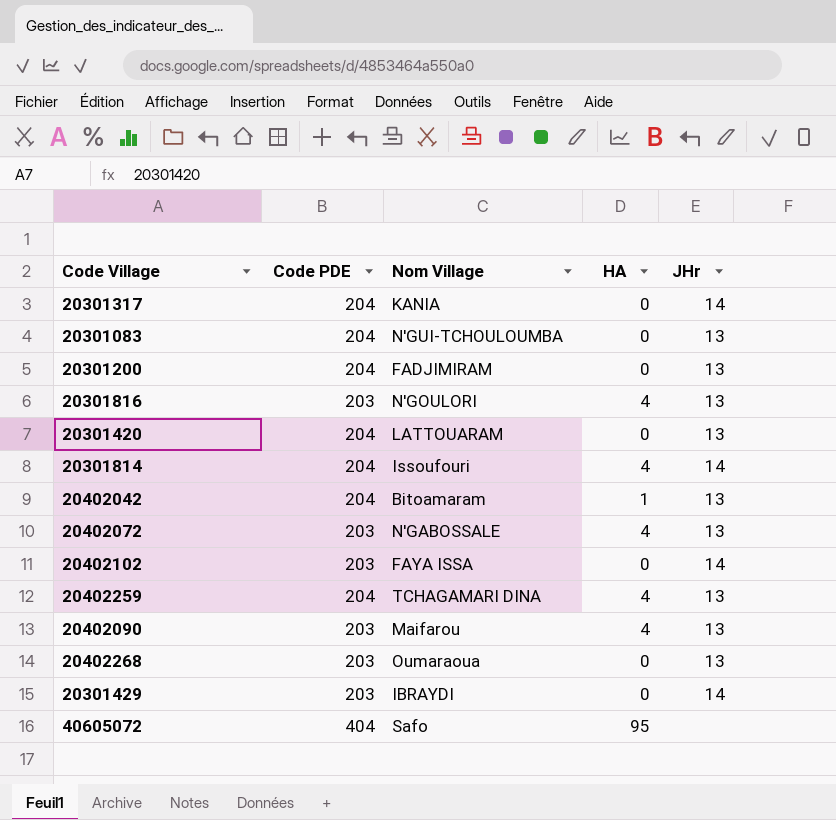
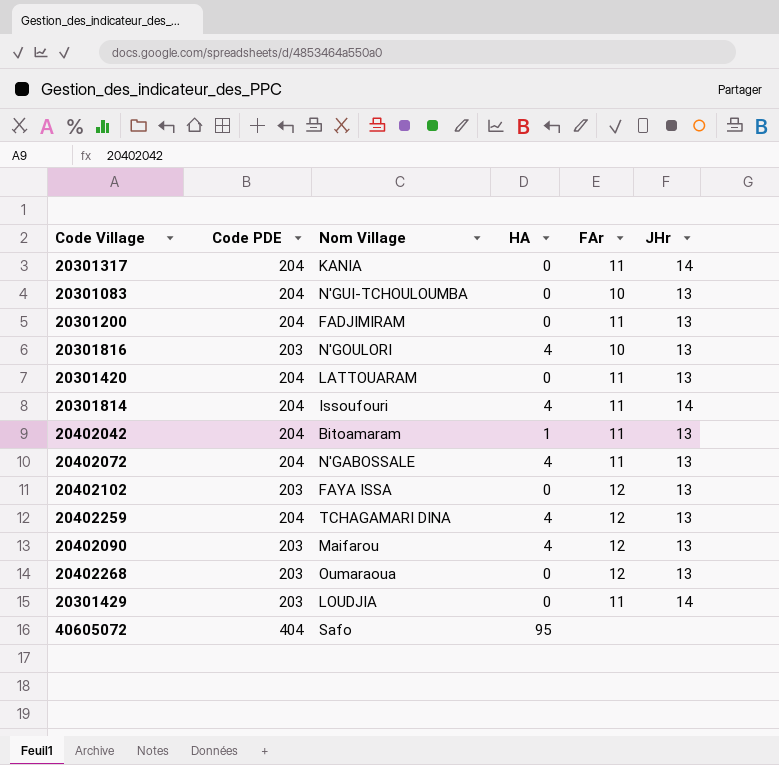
column FAr | position: none -> 5
20402072 | Code PDE: 203 -> 204
20402102 | JHr: 14 -> 13
20301429 | Nom Village: IBRAYDI -> LOUDJIA

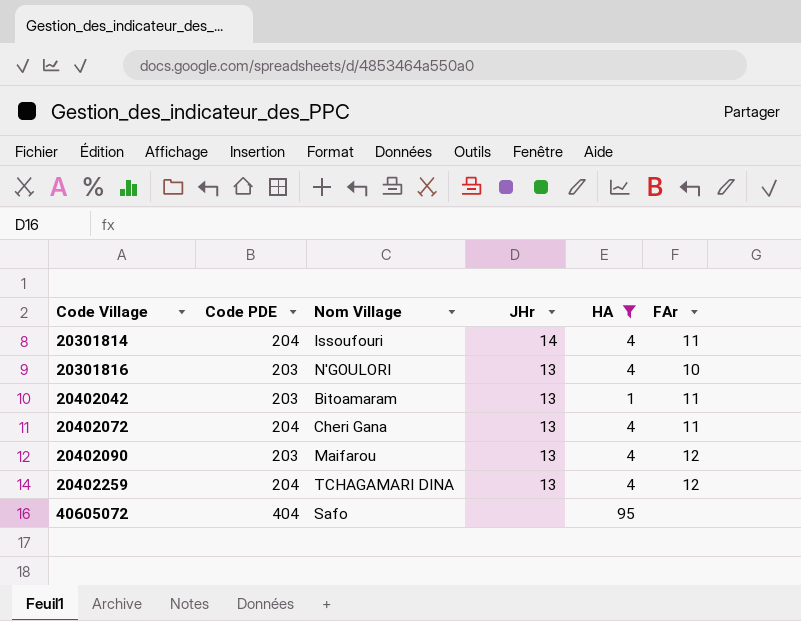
filter: none -> HA != 0
row order: none -> Code Village ascending
column JHr | position: 6 -> 4
20402042 | Code PDE: 204 -> 203
20402072 | Nom Village: N'GABOSSALE -> Cheri Gana

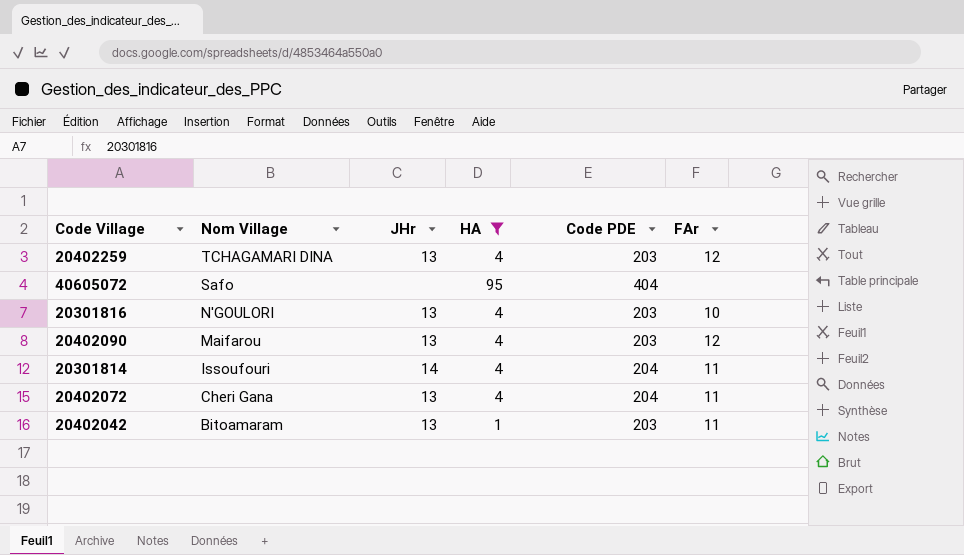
row order: Code Village ascending -> Nom Village descending
column Code PDE | position: 2 -> 5
20402259 | Code PDE: 204 -> 203

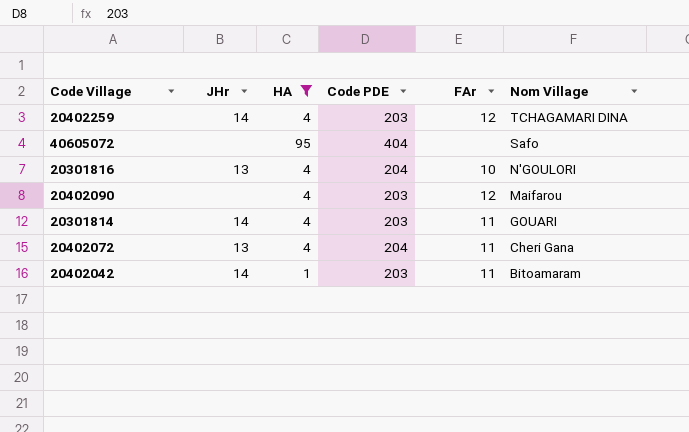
column Nom Village | position: 2 -> 6
20402259 | JHr: 13 -> 14
20301816 | Code PDE: 203 -> 204
20402090 | JHr: 13 -> none
20301814 | Code PDE: 204 -> 203
20301814 | Nom Village: Issoufouri -> GOUARI
20402042 | JHr: 13 -> 14

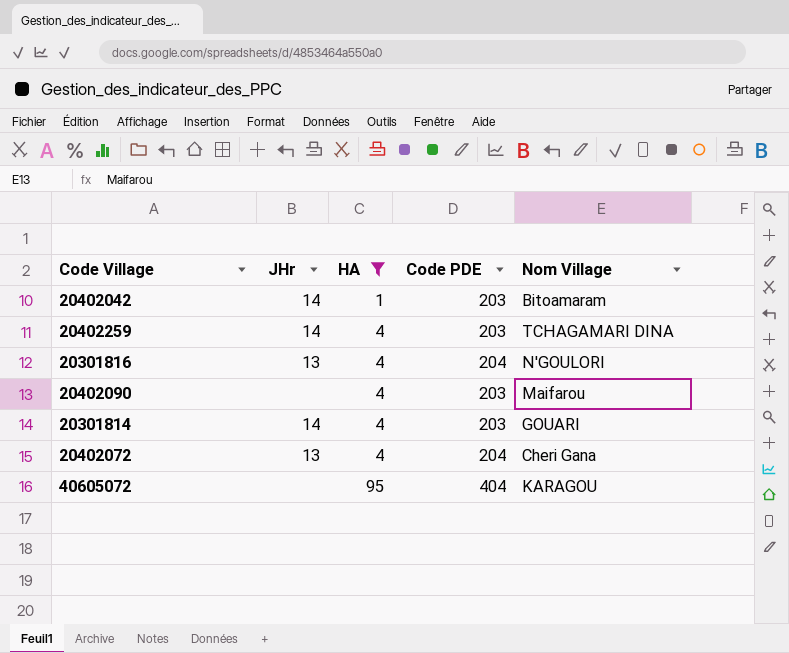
row order: Nom Village descending -> HA ascending
column FAr | position: 5 -> none
40605072 | Nom Village: Safo -> KARAGOU

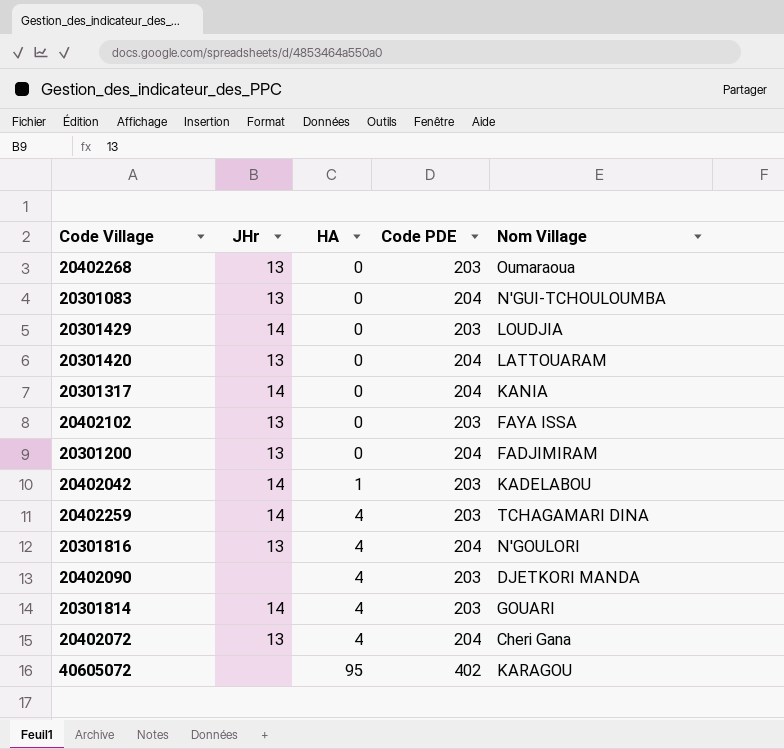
filter: HA != 0 -> none
20402042 | Nom Village: Bitoamaram -> KADELABOU
20402090 | Nom Village: Maifarou -> DJETKORI MANDA
40605072 | Code PDE: 404 -> 402

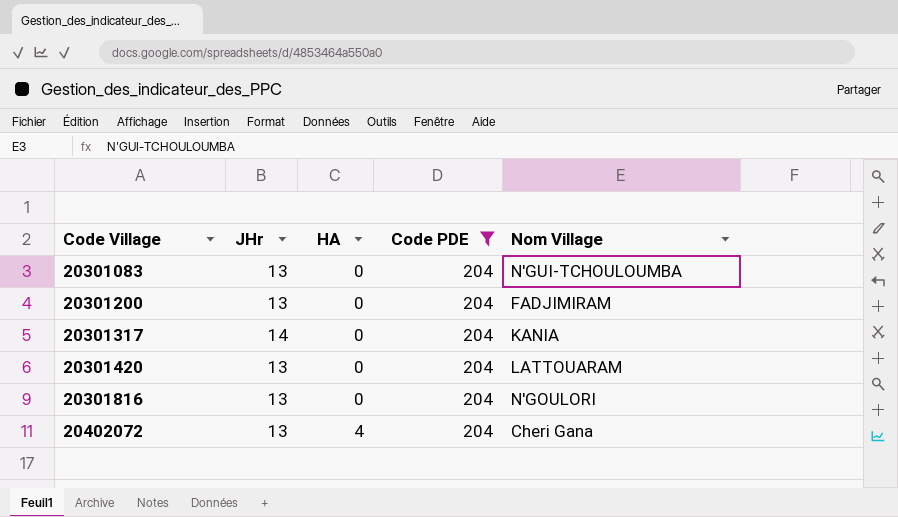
filter: none -> Code PDE = 204
row order: HA ascending -> Code Village ascending
20301816 | HA: 4 -> 0

